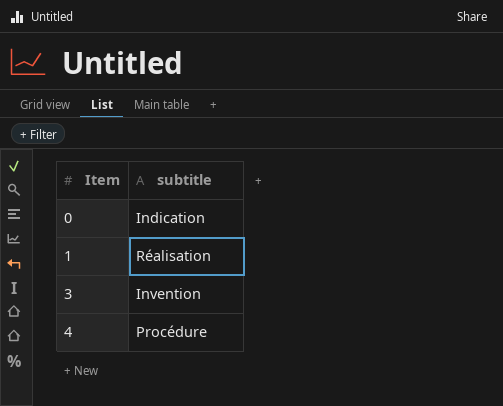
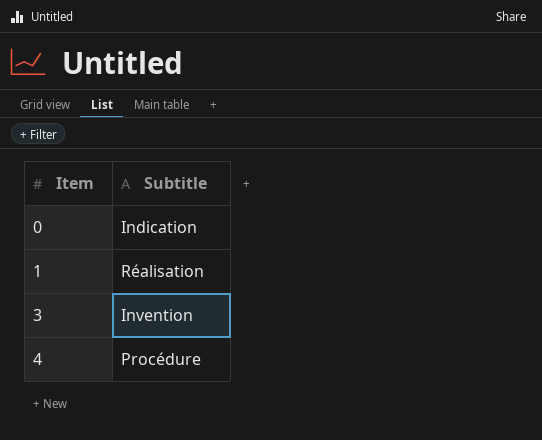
column name: subtitle -> Subtitle

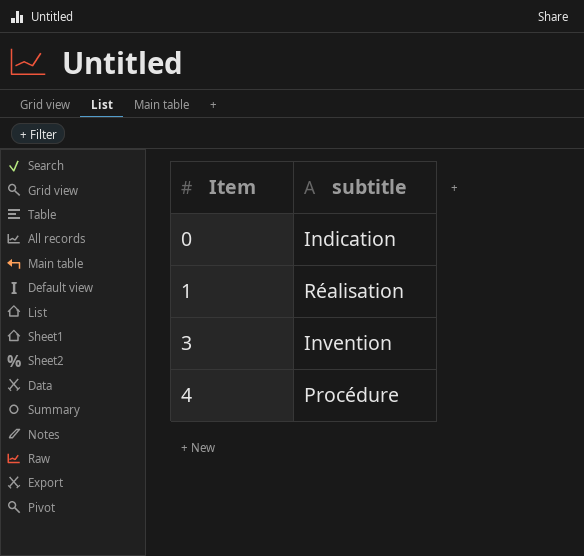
column name: Subtitle -> subtitle

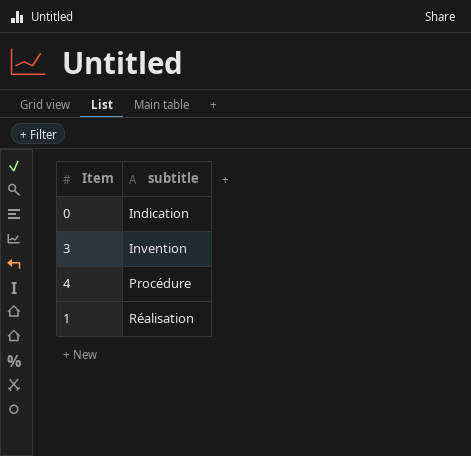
row order: Item ascending -> subtitle ascending

